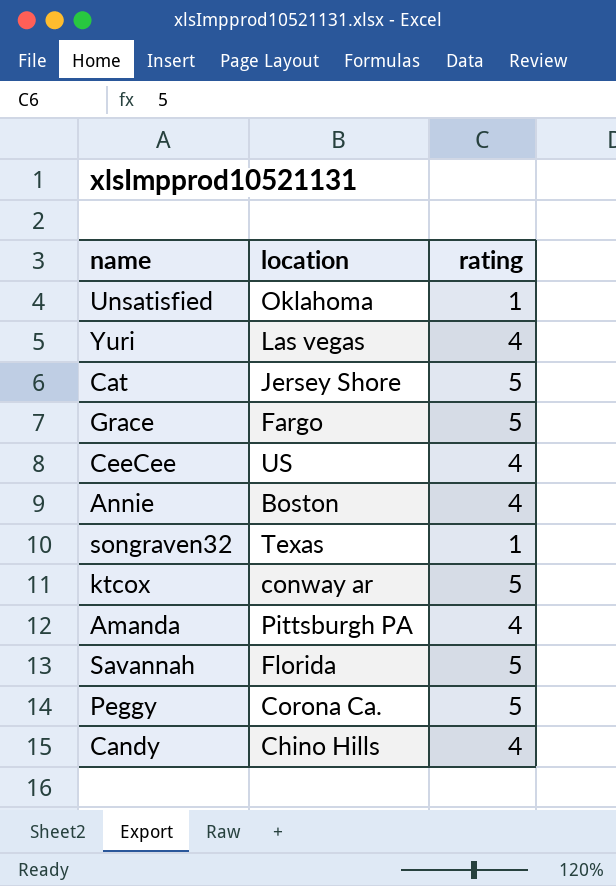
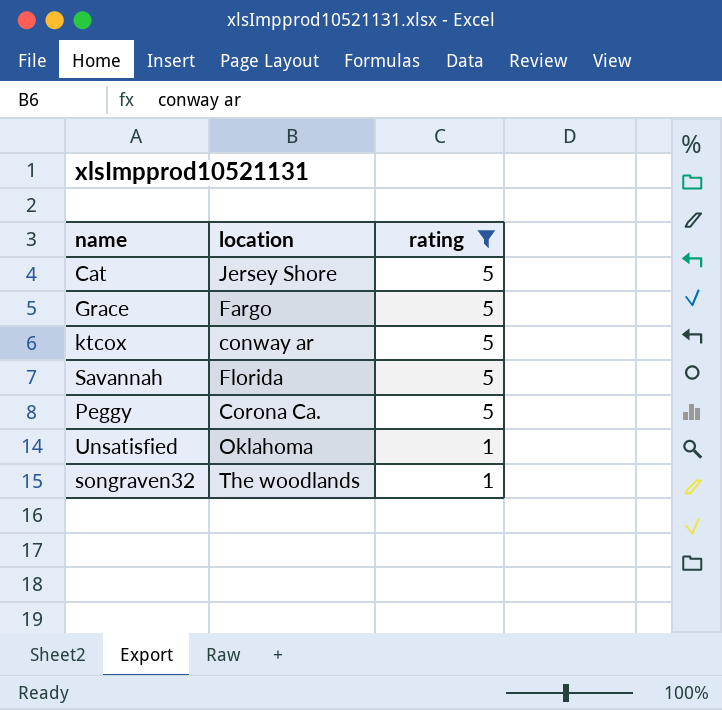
filter: none -> rating != 4
row order: none -> rating descending
songraven32 | location: Texas -> The woodlands

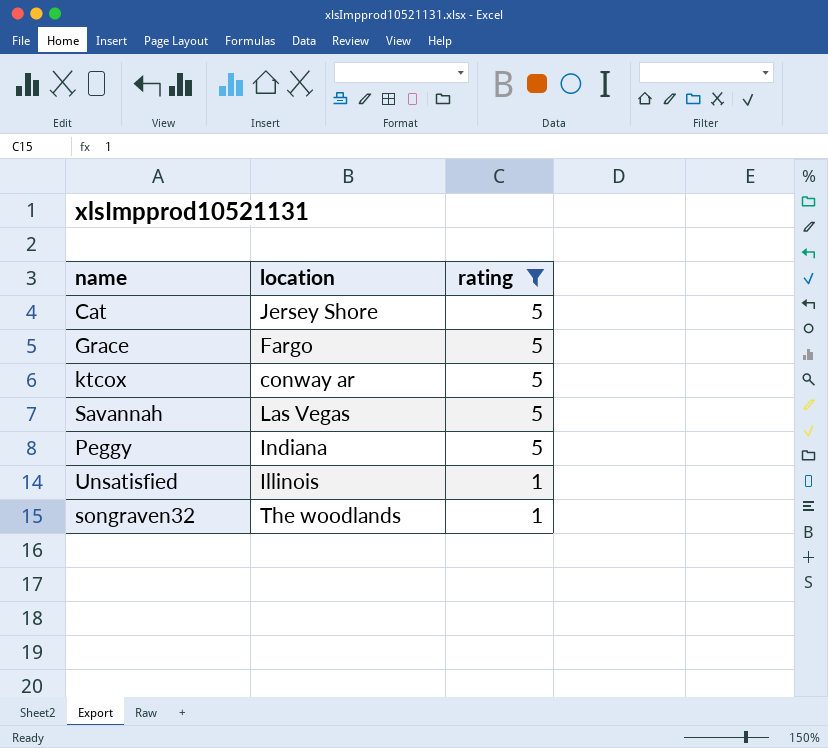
Savannah | location: Florida -> Las Vegas
Peggy | location: Corona Ca. -> Indiana
Unsatisfied | location: Oklahoma -> Illinois

